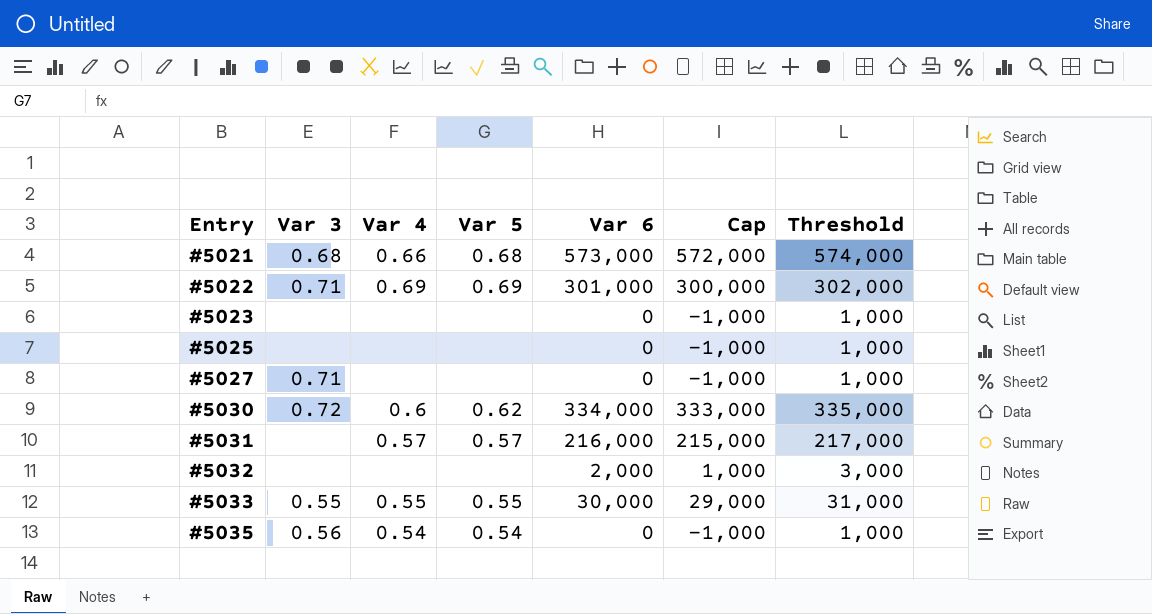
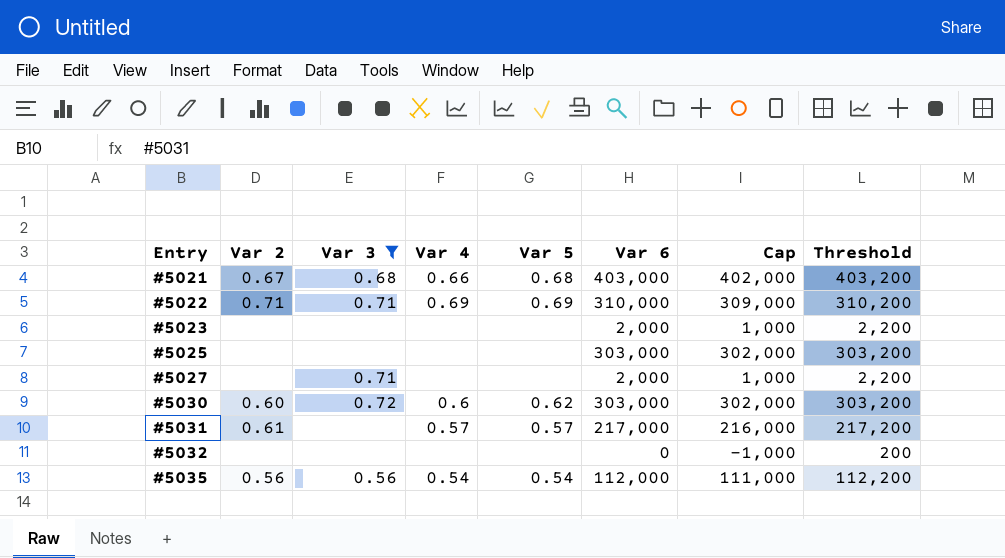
filter: none -> Var 3 != 0.55
column Var 2 | position: none -> 2
column Threshold | formula: [Var 6] + 1000 -> [Var 6] + 200
#5021 | Var 6: 573,000 -> 403,000
#5021 | Cap: 572,000 -> 402,000
#5022 | Var 6: 301,000 -> 310,000
#5022 | Cap: 300,000 -> 309,000
#5023 | Var 6: 0 -> 2,000
#5023 | Cap: -1,000 -> 1,000
#5025 | Var 6: 0 -> 303,000
#5025 | Cap: -1,000 -> 302,000
#5027 | Var 6: 0 -> 2,000
#5027 | Cap: -1,000 -> 1,000
#5030 | Var 6: 334,000 -> 303,000
#5030 | Cap: 333,000 -> 302,000
#5031 | Var 6: 216,000 -> 217,000
#5031 | Cap: 215,000 -> 216,000
#5032 | Var 6: 2,000 -> 0
#5032 | Cap: 1,000 -> -1,000
#5035 | Var 6: 0 -> 112,000
#5035 | Cap: -1,000 -> 111,000

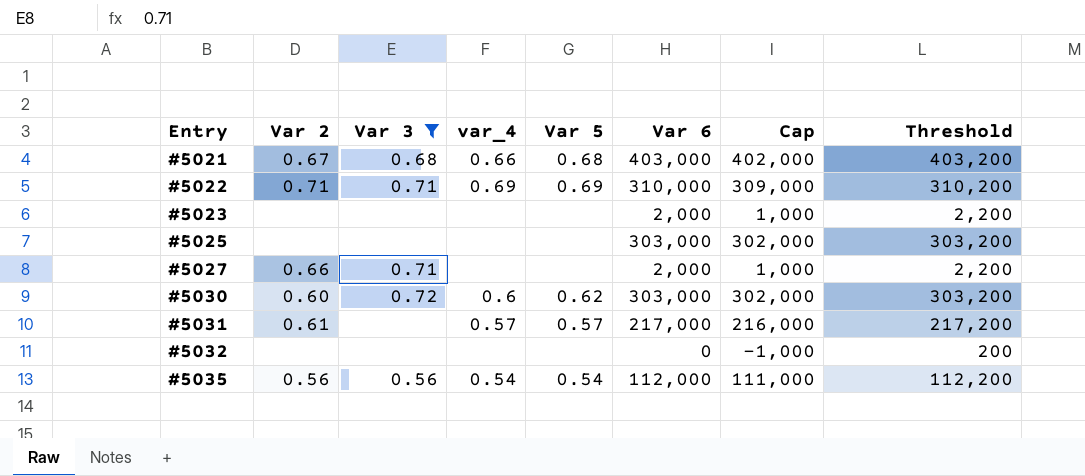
column name: Var 4 -> var_4
#5027 | Var 2: none -> 0.66

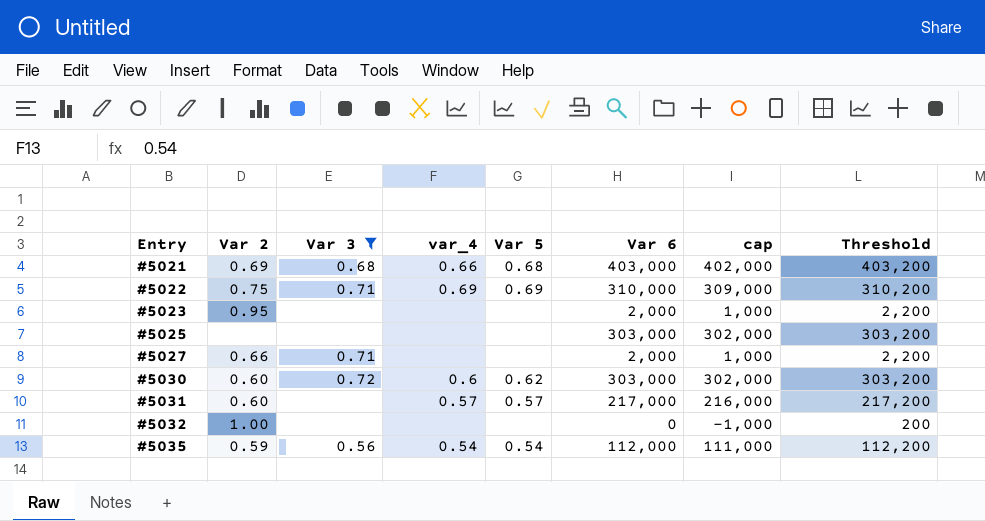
column name: Cap -> cap
#5021 | Var 2: 0.67 -> 0.69
#5022 | Var 2: 0.71 -> 0.75
#5023 | Var 2: none -> 0.95
#5031 | Var 2: 0.61 -> 0.60
#5032 | Var 2: none -> 1.00
#5035 | Var 2: 0.56 -> 0.59

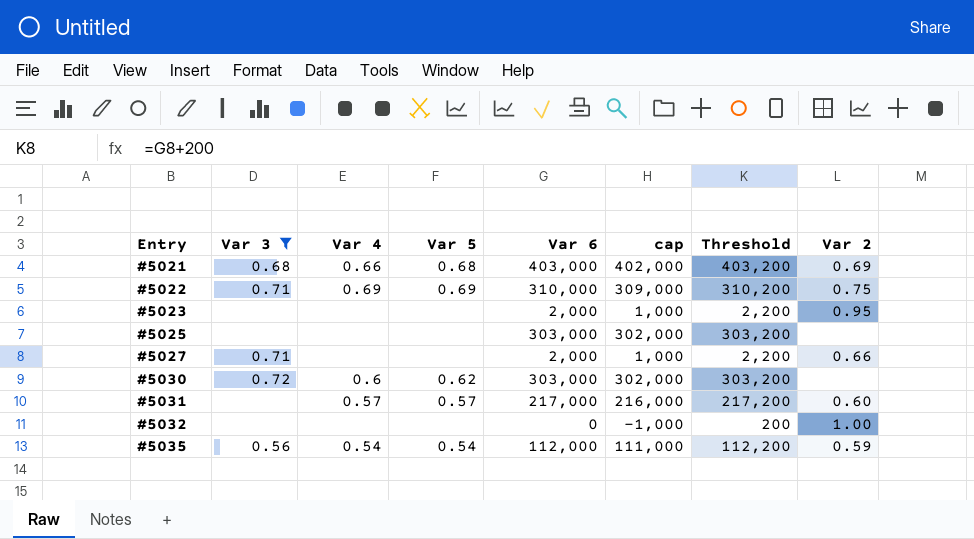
column name: var_4 -> Var 4
column Var 2 | position: 2 -> 8
#5030 | Var 2: 0.60 -> none

